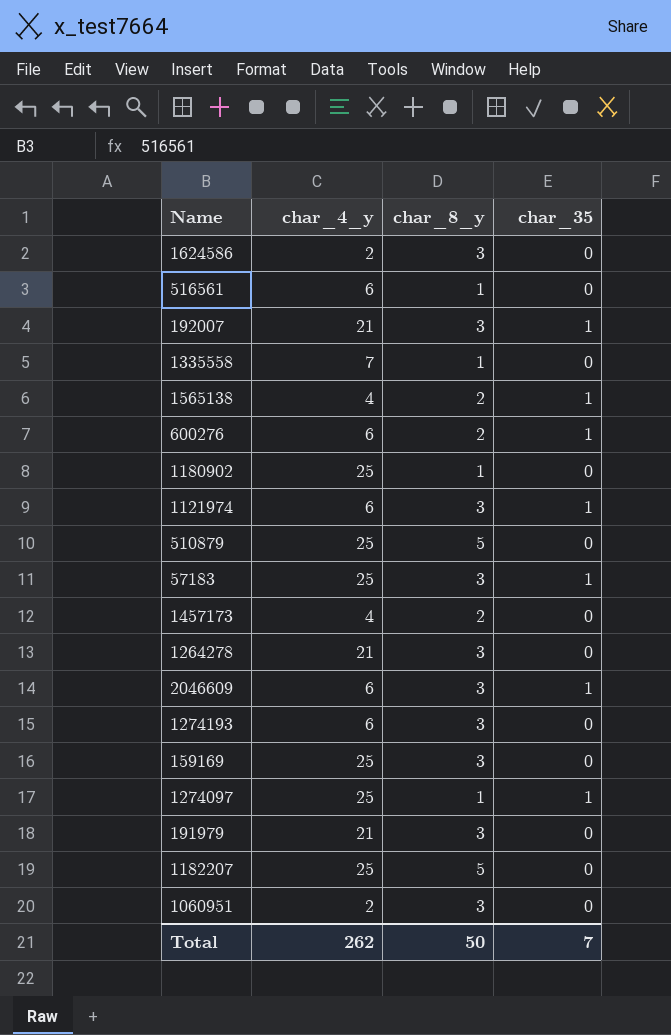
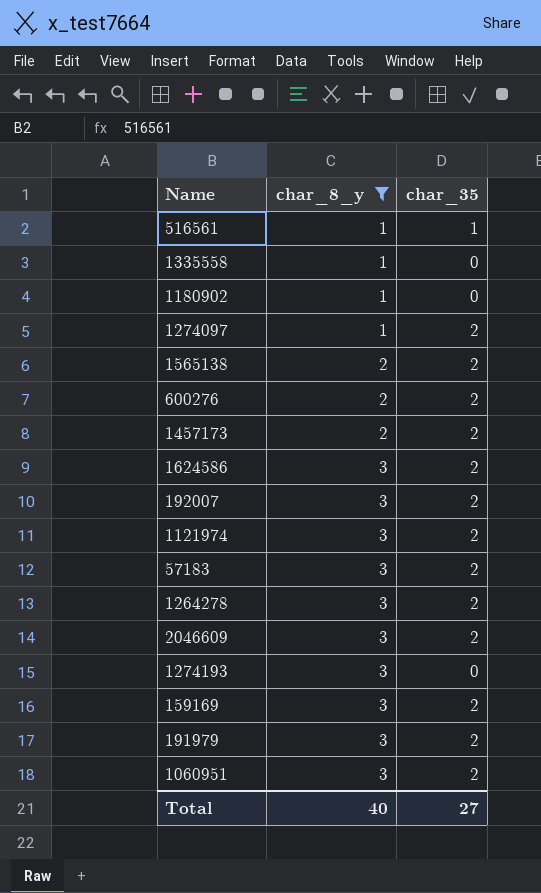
filter: none -> char_8_y != 5
row order: none -> char_8_y ascending
column char_4_y | position: 2 -> none
516561 | char_35: 0 -> 1
1274097 | char_35: 1 -> 2
1565138 | char_35: 1 -> 2
600276 | char_35: 1 -> 2
1457173 | char_35: 0 -> 2
1624586 | char_35: 0 -> 2
192007 | char_35: 1 -> 2
1121974 | char_35: 1 -> 2
57183 | char_35: 1 -> 2
1264278 | char_35: 0 -> 2
2046609 | char_35: 1 -> 2
159169 | char_35: 0 -> 2
191979 | char_35: 0 -> 2
1060951 | char_35: 0 -> 2
Total | char_8_y: 50 -> 40
Total | char_35: 7 -> 27

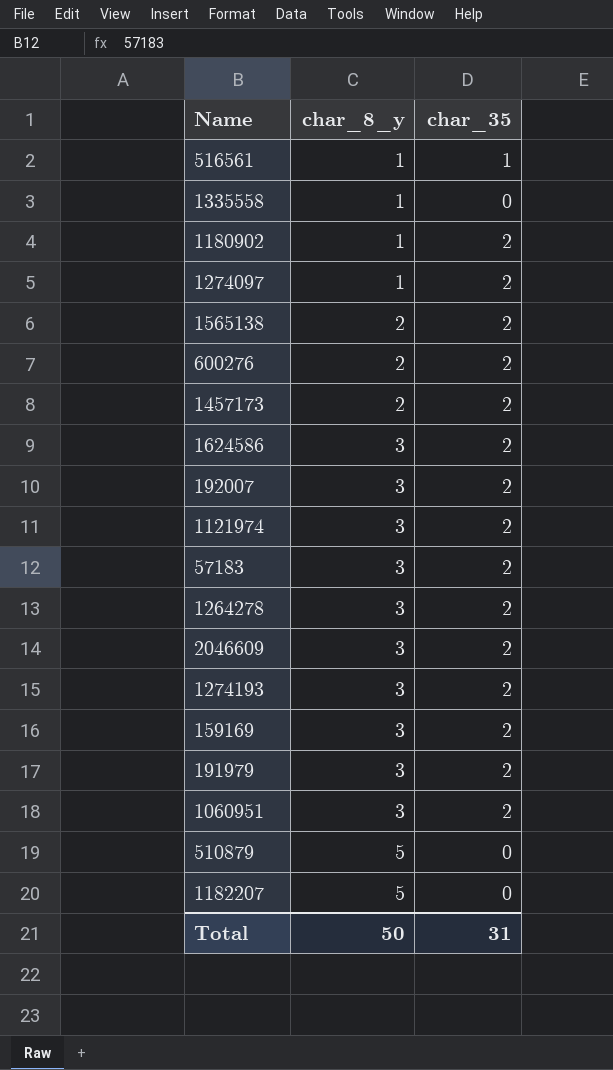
filter: char_8_y != 5 -> none
1180902 | char_35: 0 -> 2
1274193 | char_35: 0 -> 2
Total | char_8_y: 40 -> 50
Total | char_35: 27 -> 31

